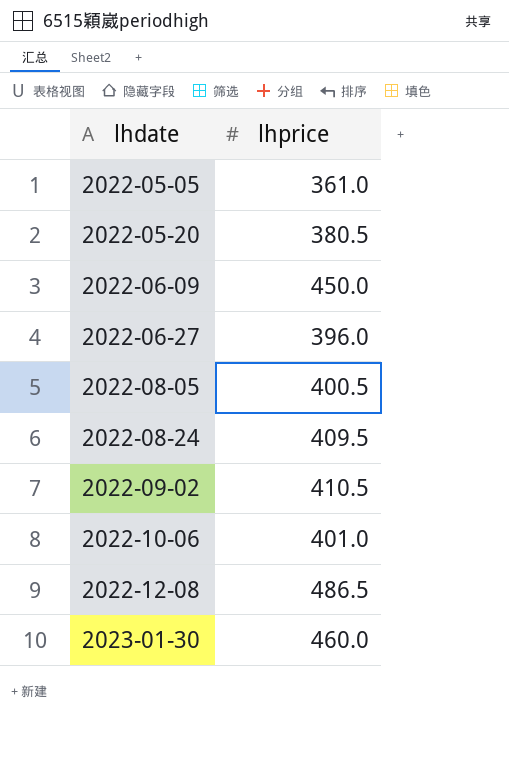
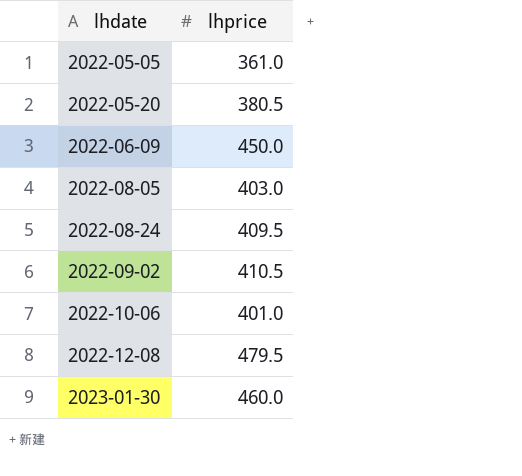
row 2022-06-27: 396.0 -> none
2022-08-05 | lhprice: 400.5 -> 403.0
2022-12-08 | lhprice: 486.5 -> 479.5

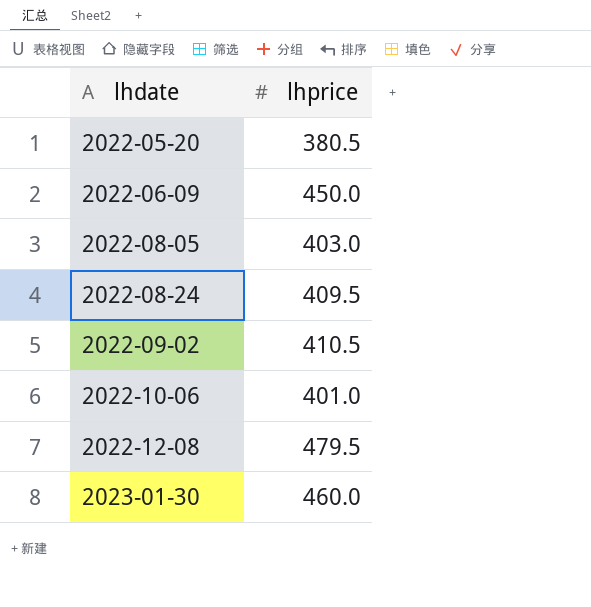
row 2022-05-05: 361.0 -> none

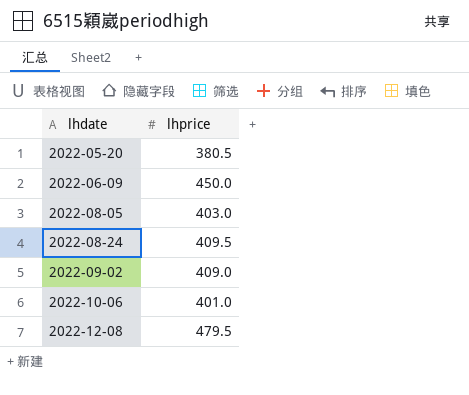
row 2023-01-30: 460.0 -> none
2022-09-02 | lhprice: 410.5 -> 409.0

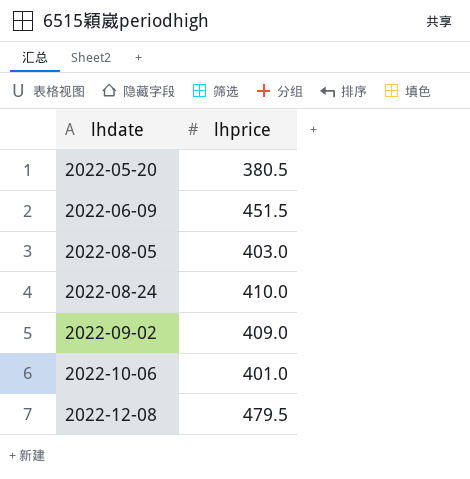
2022-06-09 | lhprice: 450.0 -> 451.5
2022-08-24 | lhprice: 409.5 -> 410.0

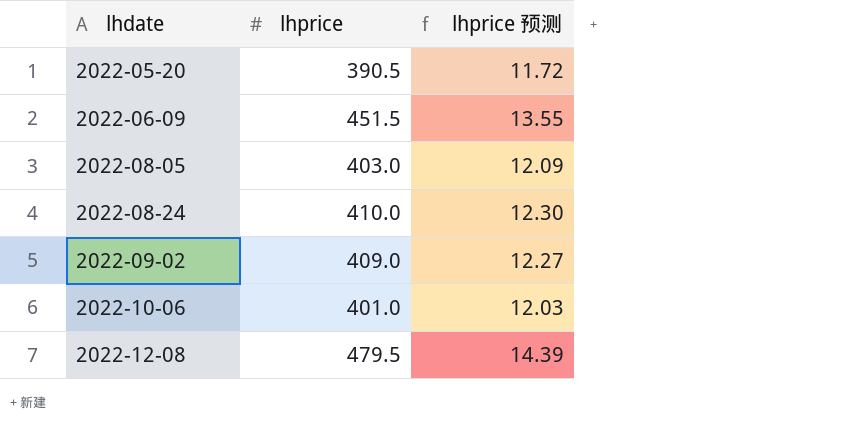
column lhprice 预测 | formula: none -> [lhprice] * 0.03
2022-05-20 | lhprice: 380.5 -> 390.5

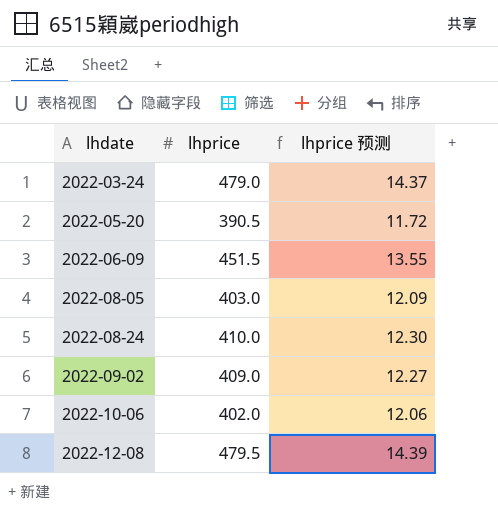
row 2022-03-24: none -> 479.0 | 14.37
2022-10-06 | lhprice: 401.0 -> 402.0
2022-10-06 | lhprice 预测: 12.03 -> 12.06

